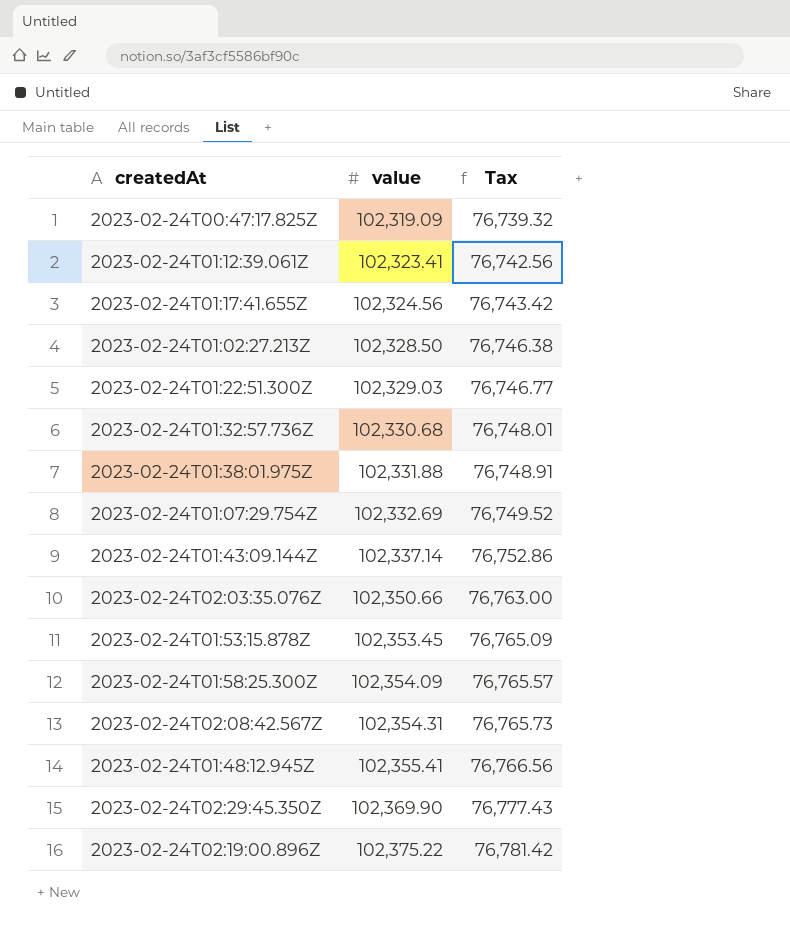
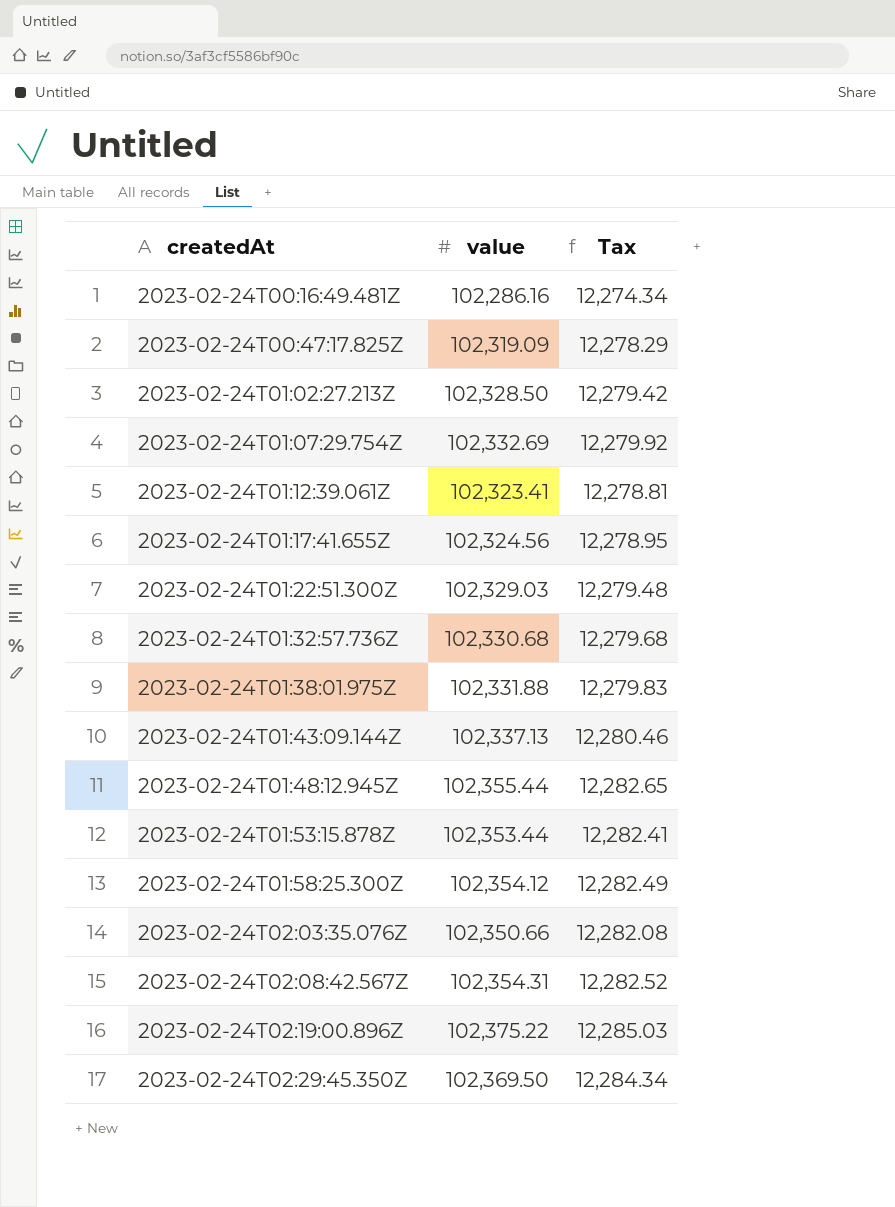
row order: value ascending -> createdAt ascending
column Tax | formula: [value] * 0.75 -> [value] * 0.12
row 2023-02-24T00:16:49.481Z: none -> 102,286.16 | 12,274.34
2023-02-24T01:43:09.144Z | value: 102,337.14 -> 102,337.13
2023-02-24T01:48:12.945Z | value: 102,355.41 -> 102,355.44
2023-02-24T01:53:15.878Z | value: 102,353.45 -> 102,353.44
2023-02-24T01:58:25.300Z | value: 102,354.09 -> 102,354.12
2023-02-24T02:29:45.350Z | value: 102,369.90 -> 102,369.50

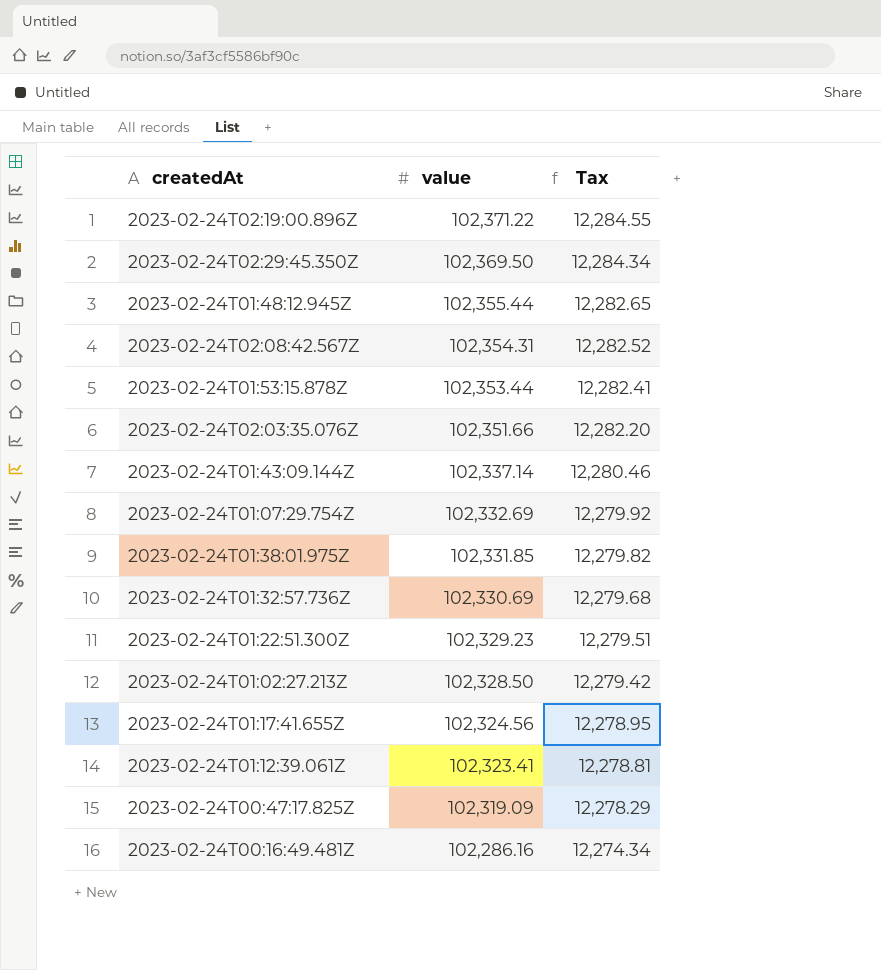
row order: createdAt ascending -> value descending
row 2023-02-24T01:58:25.300Z: 102,354.12 | 12,282.49 -> none
2023-02-24T02:19:00.896Z | value: 102,375.22 -> 102,371.22
2023-02-24T02:19:00.896Z | Tax: 12,285.03 -> 12,284.55
2023-02-24T02:03:35.076Z | value: 102,350.66 -> 102,351.66
2023-02-24T02:03:35.076Z | Tax: 12,282.08 -> 12,282.20
2023-02-24T01:43:09.144Z | value: 102,337.13 -> 102,337.14
2023-02-24T01:38:01.975Z | value: 102,331.88 -> 102,331.85
2023-02-24T01:38:01.975Z | Tax: 12,279.83 -> 12,279.82
2023-02-24T01:32:57.736Z | value: 102,330.68 -> 102,330.69
2023-02-24T01:22:51.300Z | value: 102,329.03 -> 102,329.23
2023-02-24T01:22:51.300Z | Tax: 12,279.48 -> 12,279.51

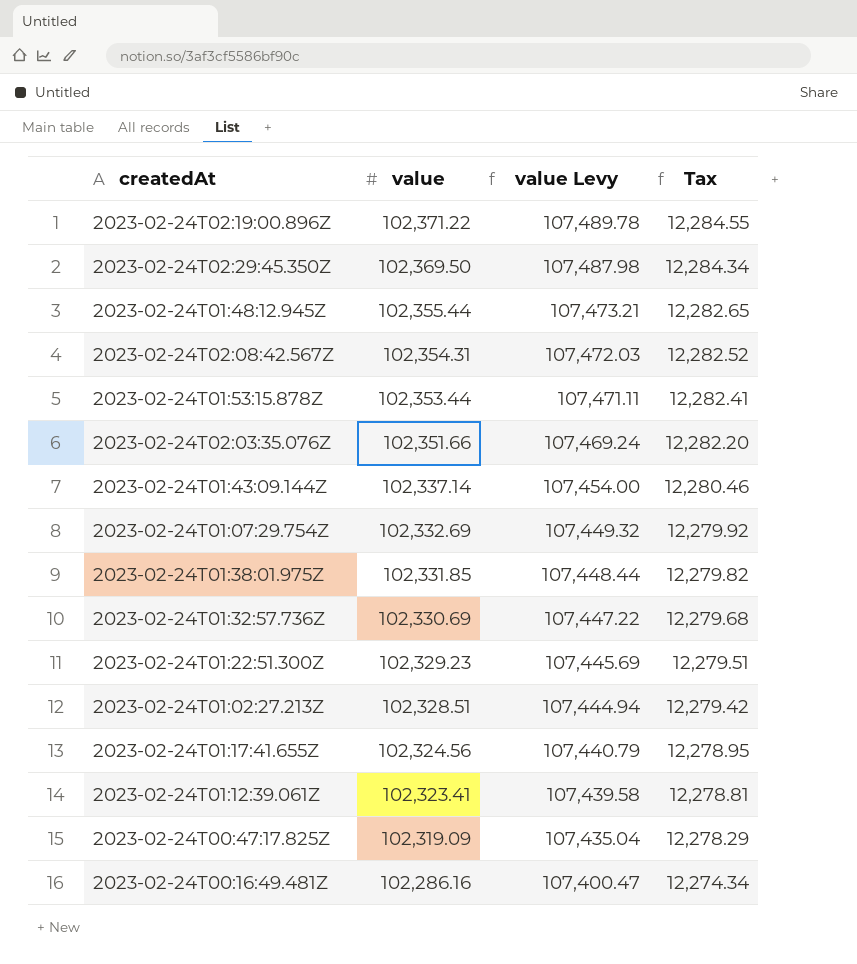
column value Levy | formula: none -> [value] * 1.05
2023-02-24T01:02:27.213Z | value: 102,328.50 -> 102,328.51

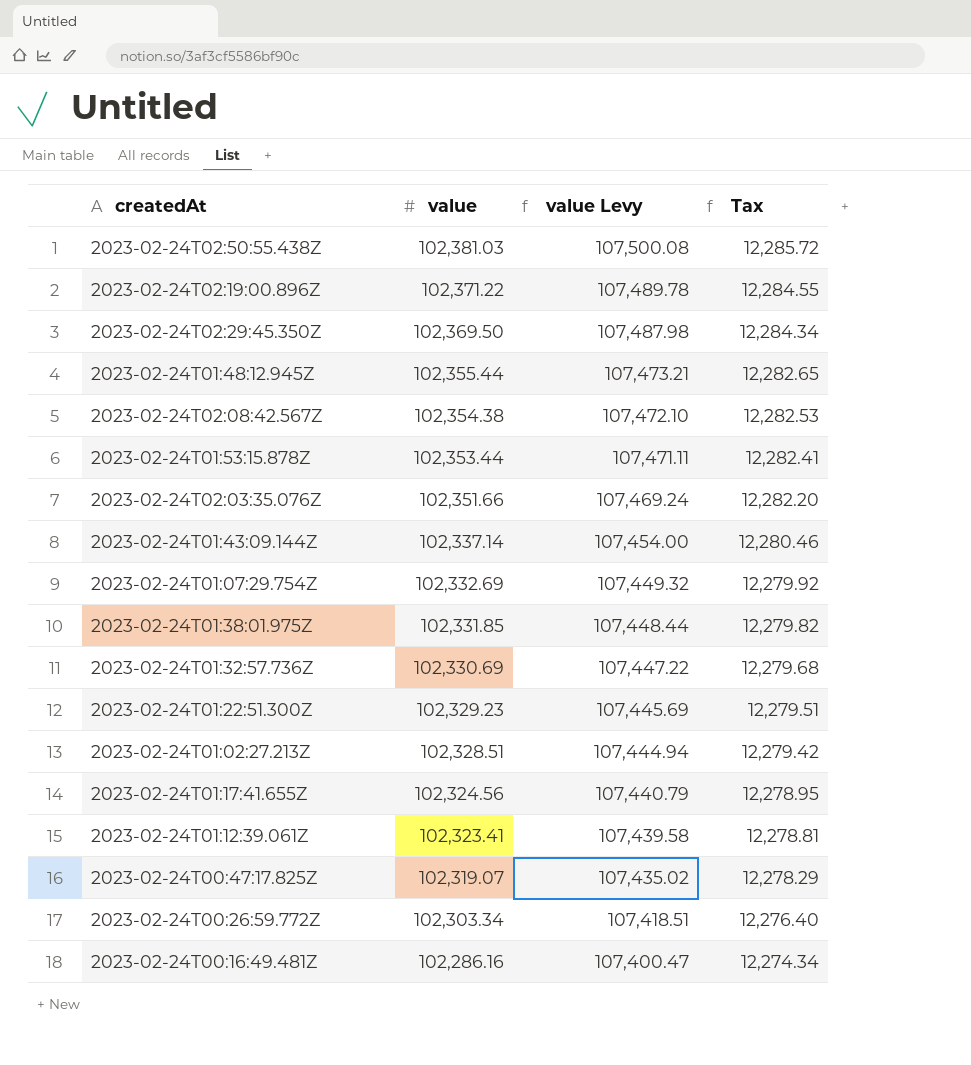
row 2023-02-24T02:50:55.438Z: none -> 102,381.03 | 107,500.08 | 12,285.72
2023-02-24T02:08:42.567Z | value: 102,354.31 -> 102,354.38
2023-02-24T02:08:42.567Z | value Levy: 107,472.03 -> 107,472.10
2023-02-24T02:08:42.567Z | Tax: 12,282.52 -> 12,282.53
2023-02-24T00:47:17.825Z | value: 102,319.09 -> 102,319.07
2023-02-24T00:47:17.825Z | value Levy: 107,435.04 -> 107,435.02
row 2023-02-24T00:26:59.772Z: none -> 102,303.34 | 107,418.51 | 12,276.40

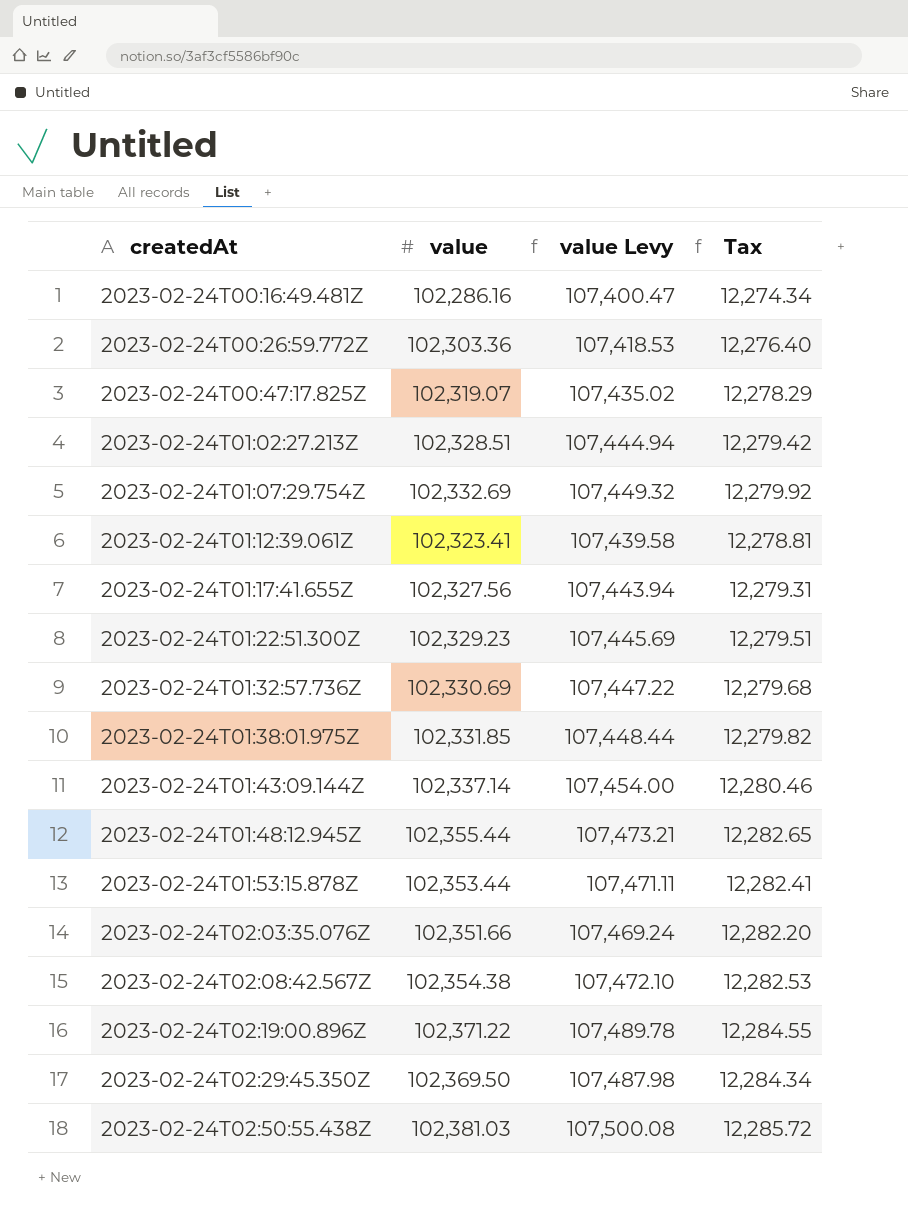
row order: value descending -> createdAt ascending
2023-02-24T00:26:59.772Z | value: 102,303.34 -> 102,303.36
2023-02-24T00:26:59.772Z | value Levy: 107,418.51 -> 107,418.53
2023-02-24T01:17:41.655Z | value: 102,324.56 -> 102,327.56
2023-02-24T01:17:41.655Z | value Levy: 107,440.79 -> 107,443.94
2023-02-24T01:17:41.655Z | Tax: 12,278.95 -> 12,279.31

